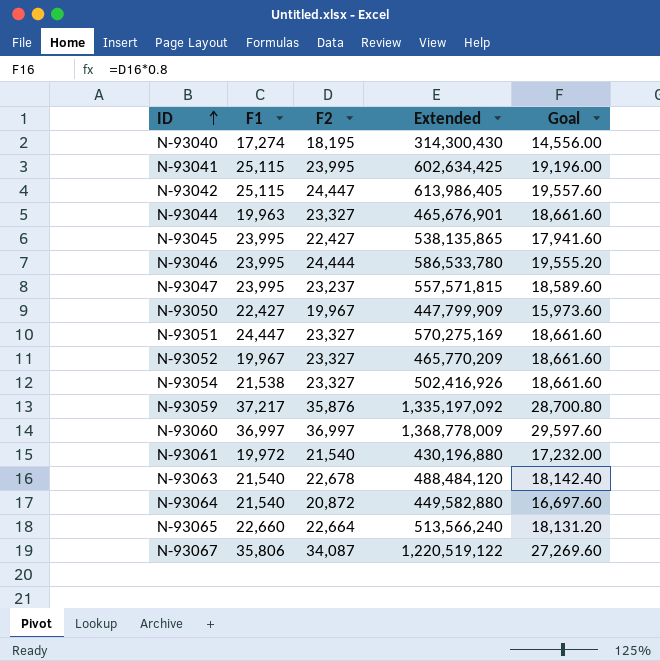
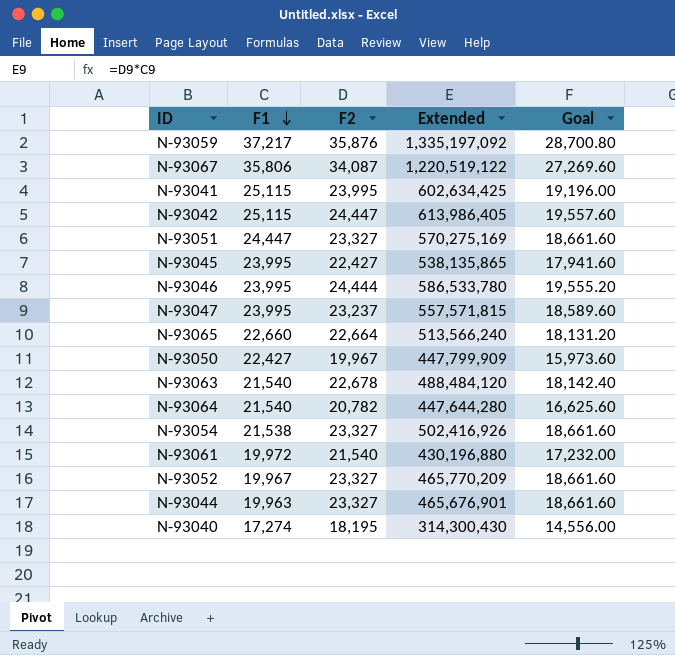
row order: ID ascending -> F1 descending
row N-93060: 36,997 | 36,997 | 1,368,778,009 | 29,597.60 -> none
N-93064 | F2: 20,872 -> 20,782
N-93064 | Extended: 449,582,880 -> 447,644,280
N-93064 | Goal: 16,697.60 -> 16,625.60

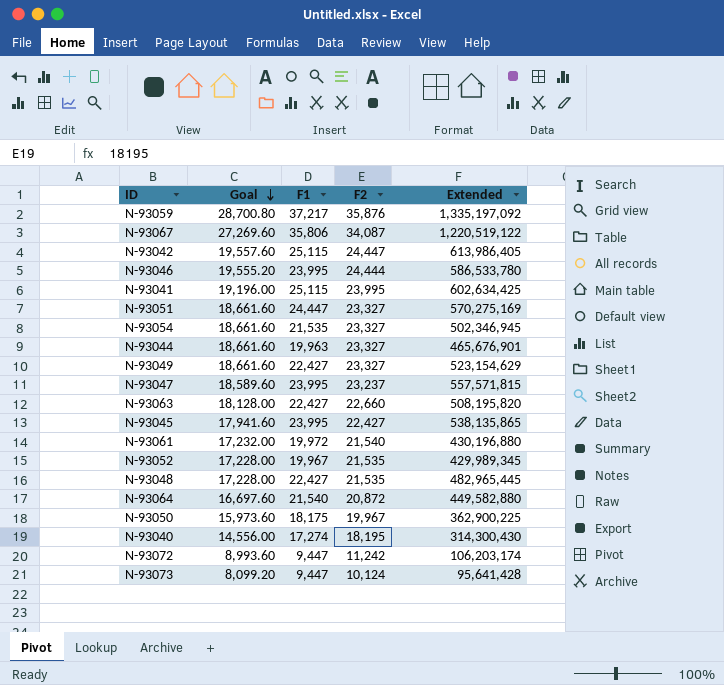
row order: F1 descending -> Goal descending
column Goal | position: 5 -> 2
row N-93065: 22,660 | 22,664 | 513,566,240 | 18,131.20 -> none
N-93054 | F1: 21,538 -> 21,535
N-93054 | Extended: 502,416,926 -> 502,346,945
row N-93049: none -> 18,661.60 | 22,427 | 23,327 | 523,154,629
N-93063 | Goal: 18,142.40 -> 18,128.00
N-93063 | F1: 21,540 -> 22,427
N-93063 | F2: 22,678 -> 22,660
N-93063 | Extended: 488,484,120 -> 508,195,820
N-93052 | Goal: 18,661.60 -> 17,228.00
N-93052 | F2: 23,327 -> 21,535
N-93052 | Extended: 465,770,209 -> 429,989,345
row N-93048: none -> 17,228.00 | 22,427 | 21,535 | 482,965,445
N-93064 | Goal: 16,625.60 -> 16,697.60
N-93064 | F2: 20,782 -> 20,872
N-93064 | Extended: 447,644,280 -> 449,582,880
N-93050 | F1: 22,427 -> 18,175
N-93050 | Extended: 447,799,909 -> 362,900,225
row N-93072: none -> 8,993.60 | 9,447 | 11,242 | 106,203,174
row N-93073: none -> 8,099.20 | 9,447 | 10,124 | 95,641,428

